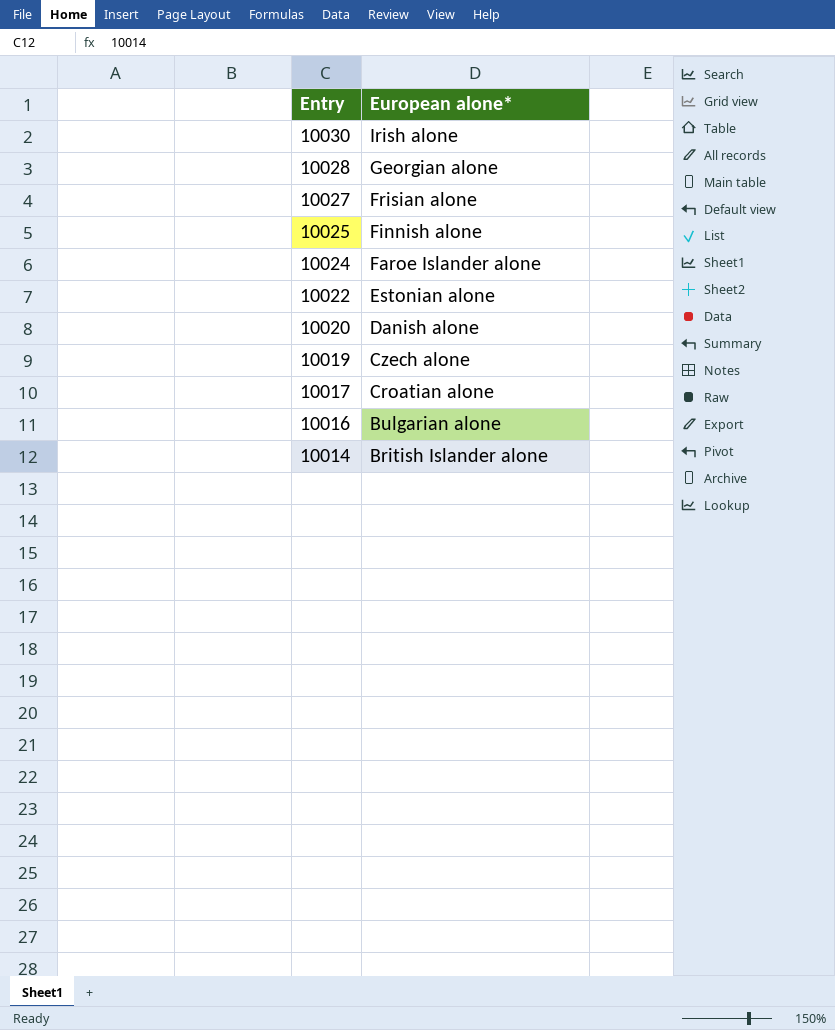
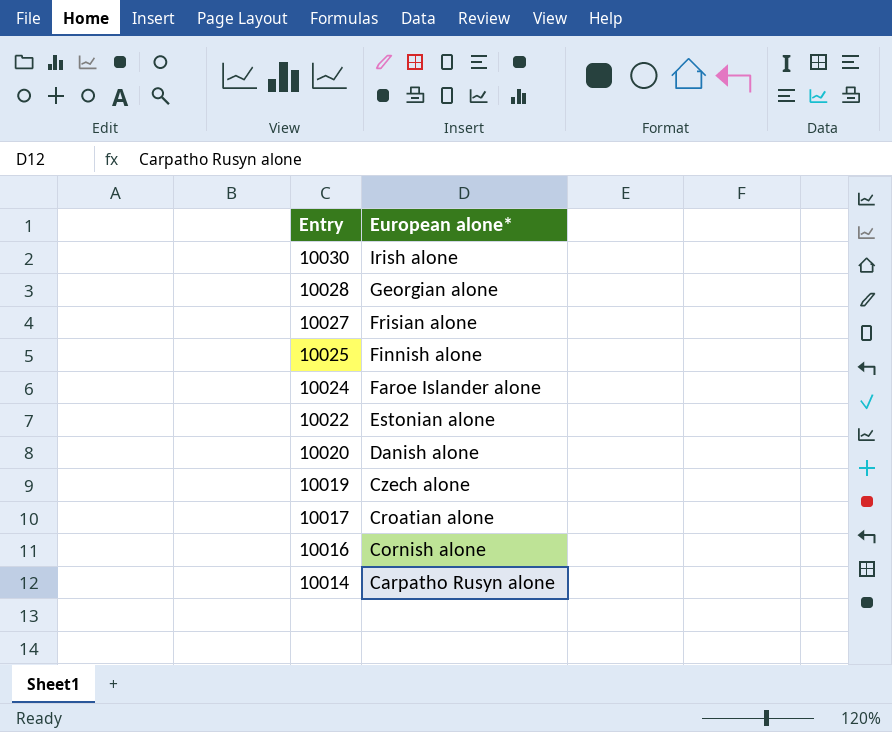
10016 | European alone*: Bulgarian alone -> Cornish alone
10014 | European alone*: British Islander alone -> Carpatho Rusyn alone

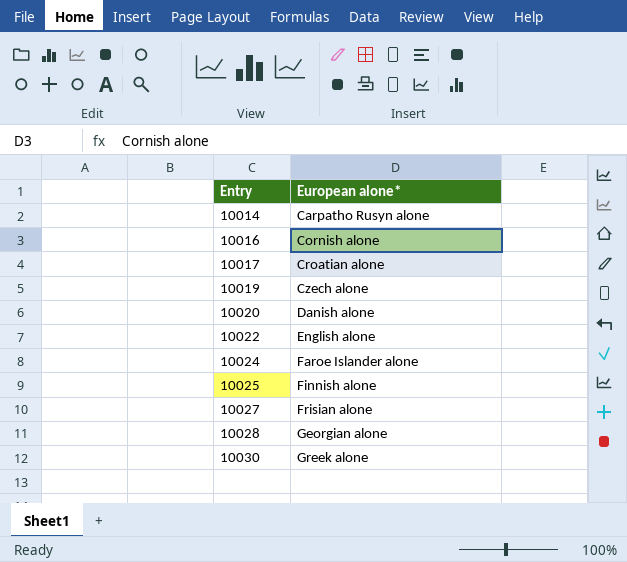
row order: Entry descending -> Entry ascending
10022 | European alone*: Estonian alone -> English alone
10030 | European alone*: Irish alone -> Greek alone

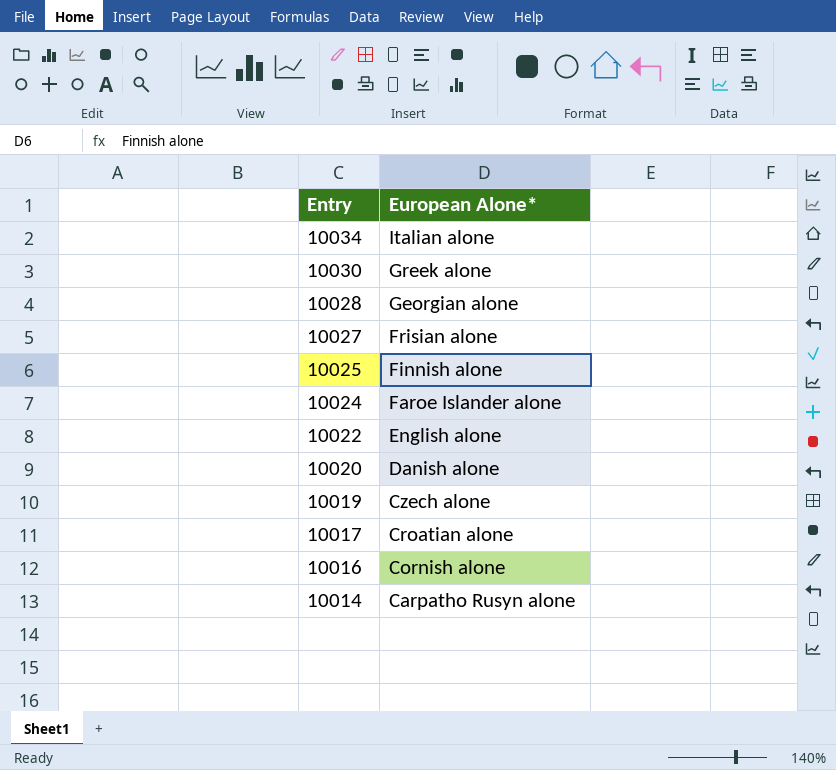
row order: Entry ascending -> Entry descending
column name: European alone* -> European Alone*
row 10034: none -> Italian alone

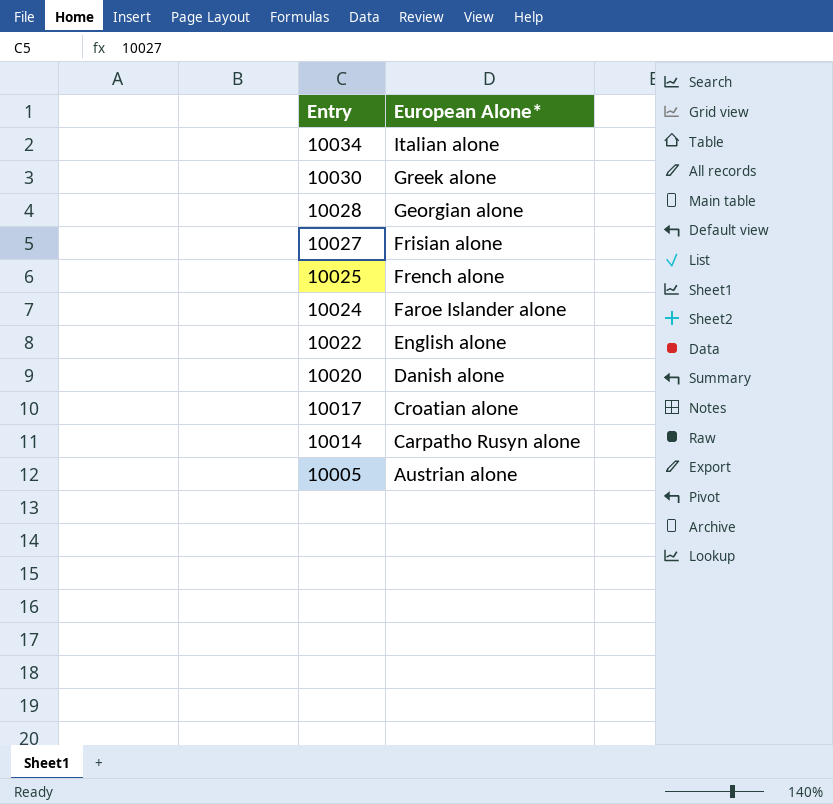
row 10019: Czech alone -> none
row 10016: Cornish alone -> none
10025 | European Alone*: Finnish alone -> French alone
row 10005: none -> Austrian alone

